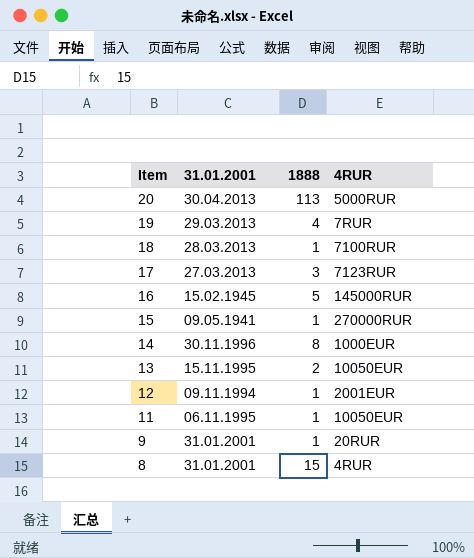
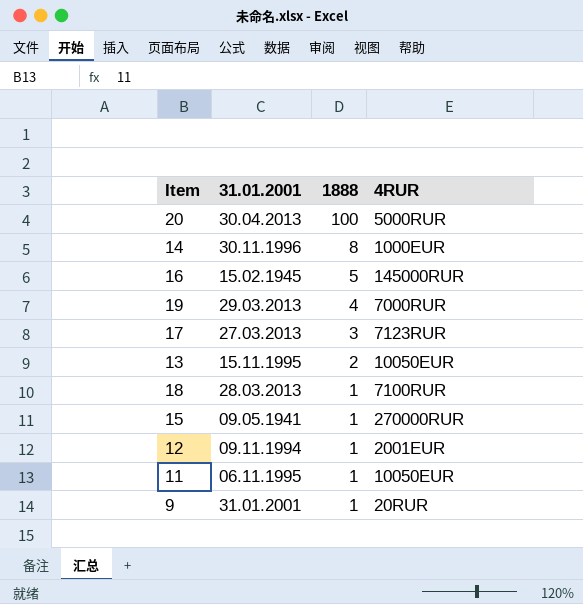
row order: Item descending -> 1888 descending
row 8: 31.01.2001 | 15 | 4RUR -> none
20 | 1888: 113 -> 100
19 | 4RUR: 7RUR -> 7000RUR

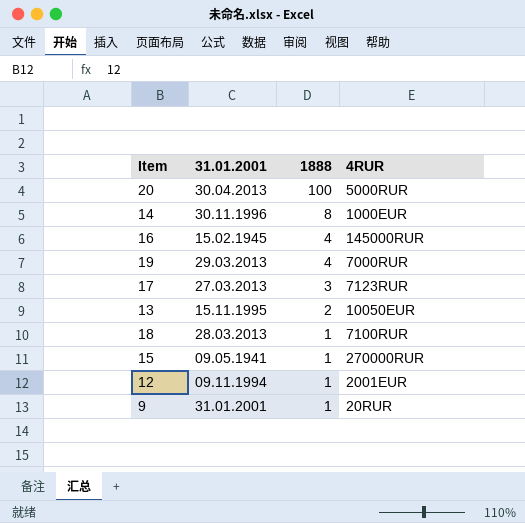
row 11: 06.11.1995 | 1 | 10050EUR -> none
16 | 1888: 5 -> 4

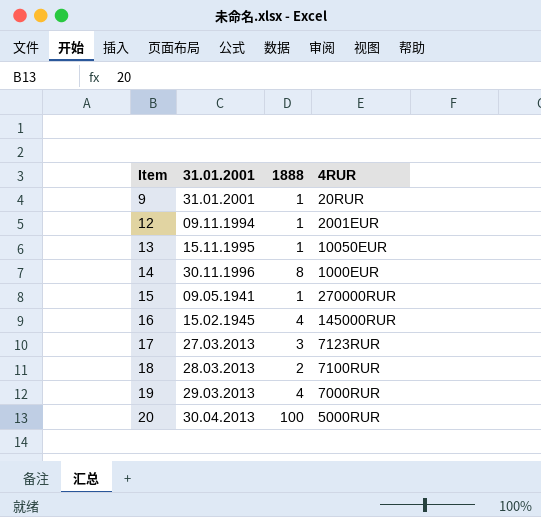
row order: 1888 descending -> Item ascending
13 | 1888: 2 -> 1
18 | 1888: 1 -> 2

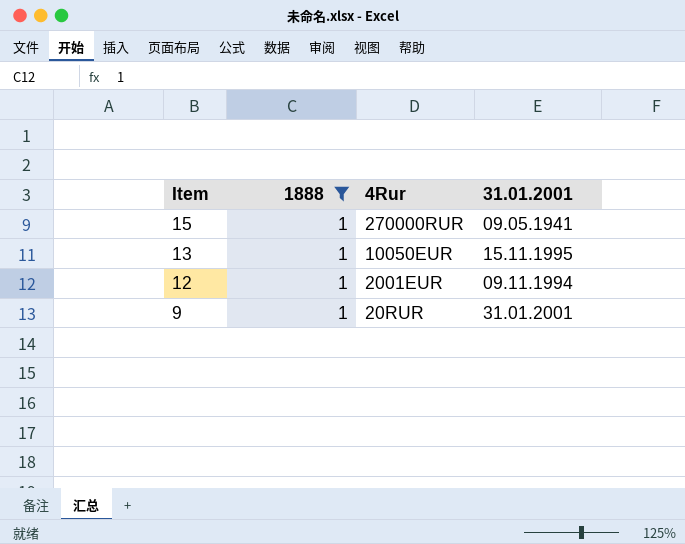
filter: none -> 1888 = 1
row order: Item ascending -> Item descending
column name: 4RUR -> 4Rur
column 31.01.2001 | position: 2 -> 4

